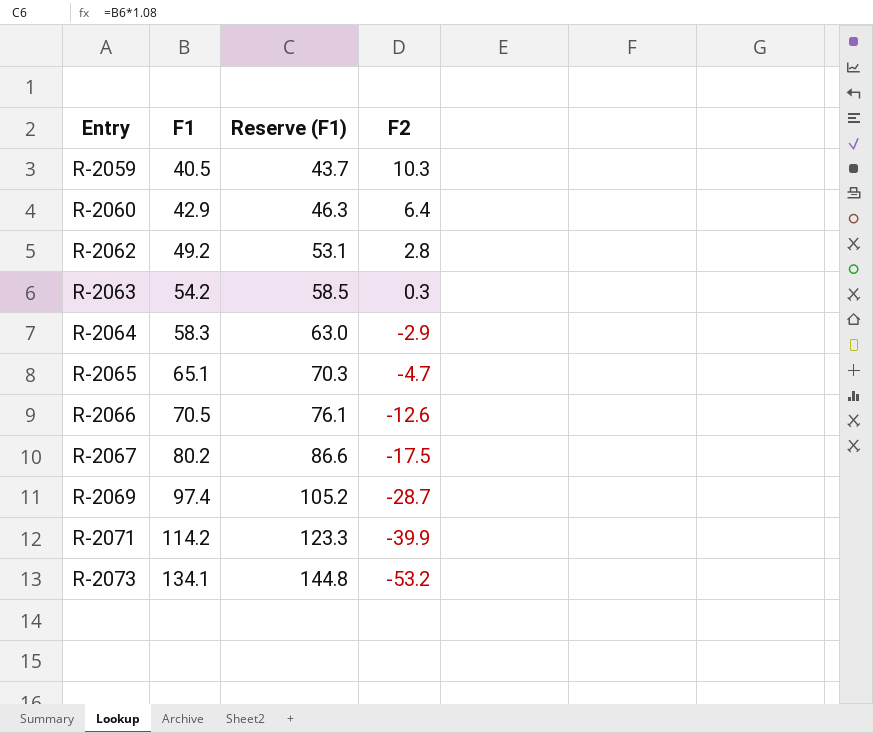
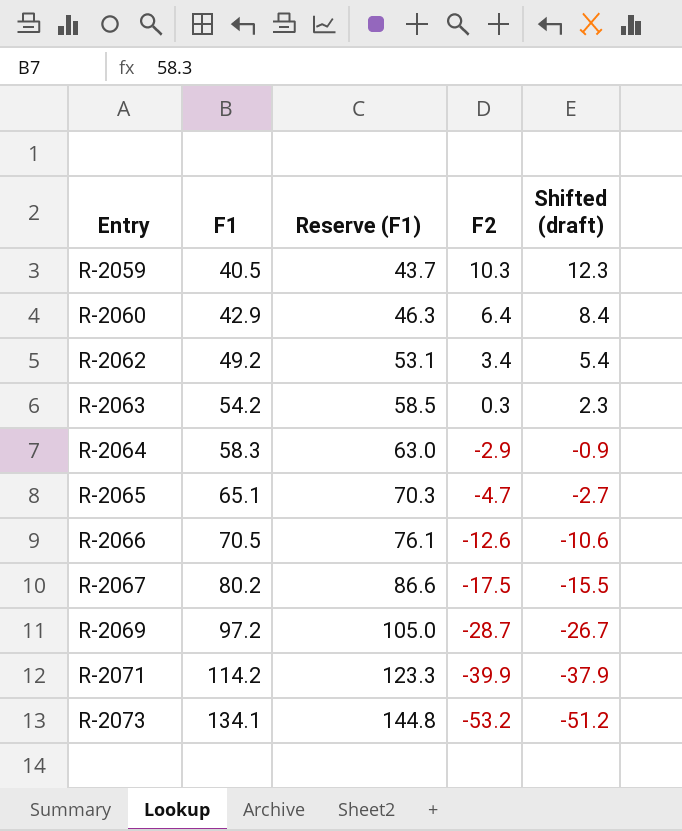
column Shifted (draft) | formula: none -> [F2] + 2
R-2062 | F2: 2.8 -> 3.4
R-2069 | F1: 97.4 -> 97.2
R-2069 | Reserve (F1): 105.2 -> 105.0

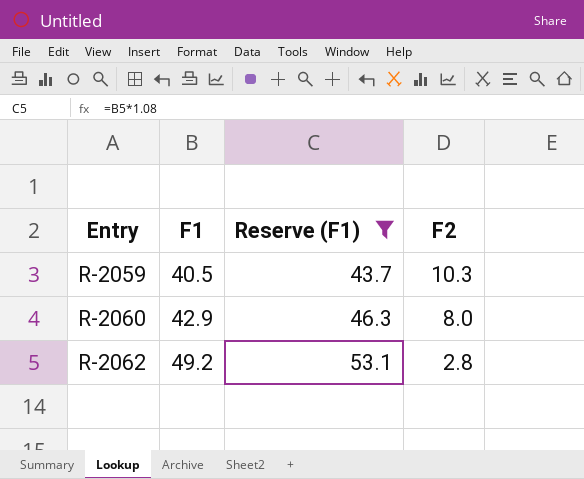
filter: none -> Reserve (F1) <= 53.1
column Shifted (draft) | formula: [F2] + 2 -> none
R-2060 | F2: 6.4 -> 8.0
R-2062 | F2: 3.4 -> 2.8

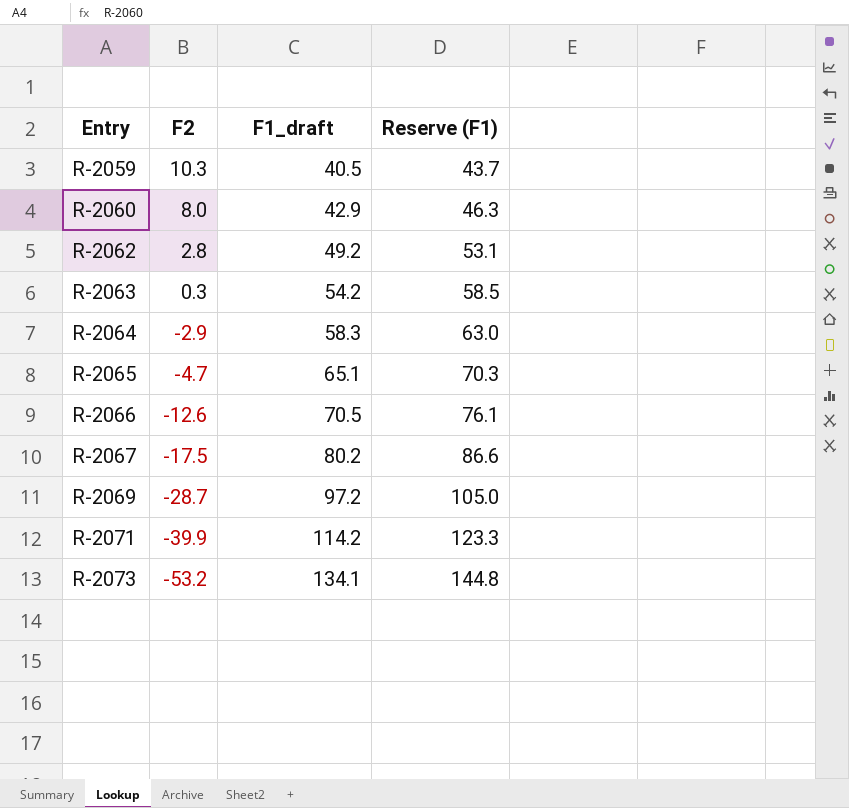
filter: Reserve (F1) <= 53.1 -> none
column F2 | position: 4 -> 2
column name: F1 -> F1_draft

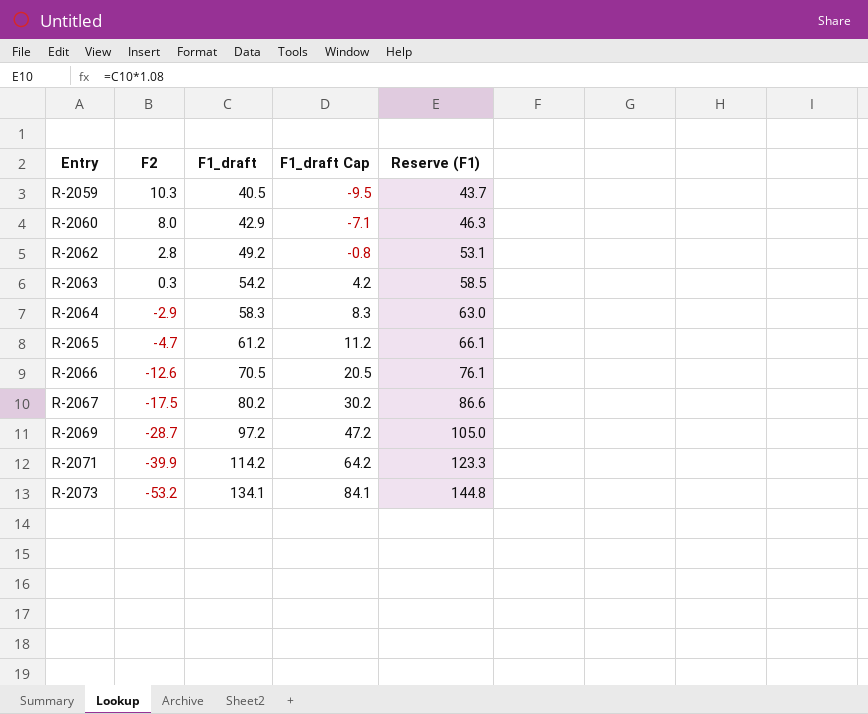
column F1_draft Cap | formula: none -> [F1_draft] - 50
R-2065 | F1_draft: 65.1 -> 61.2
R-2065 | Reserve (F1): 70.3 -> 66.1

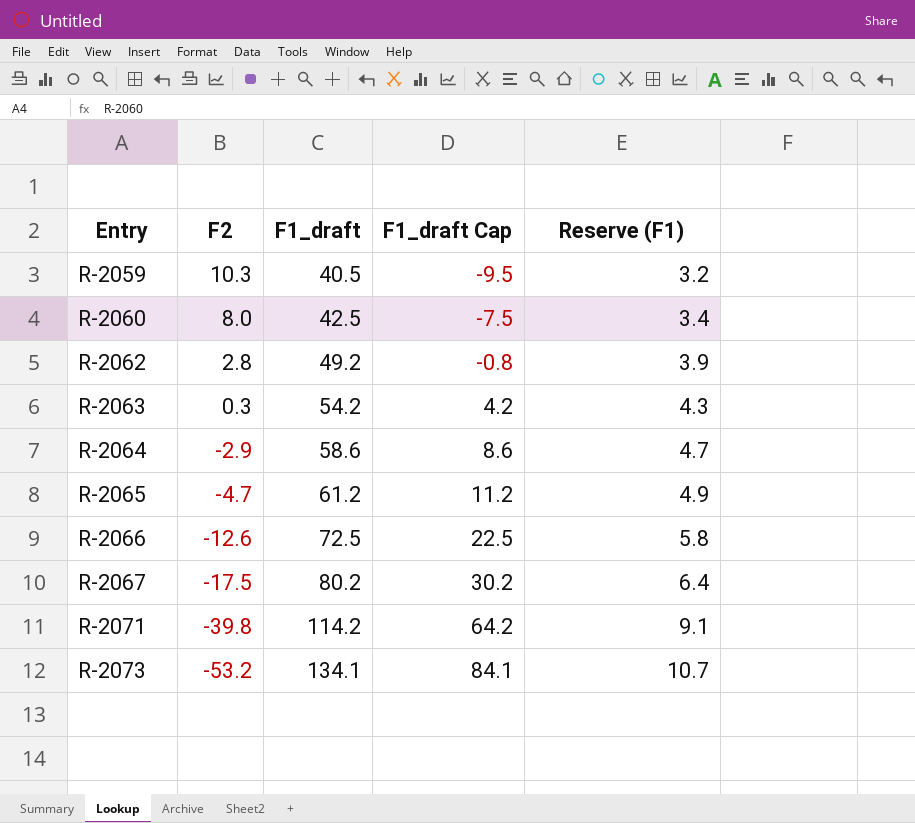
column Reserve (F1) | formula: [F1_draft] * 1.08 -> [F1_draft] * 0.08
row R-2069: -28.7 | 97.2 | 47.2 | 105.0 -> none
R-2060 | F1_draft: 42.9 -> 42.5
R-2060 | F1_draft Cap: -7.1 -> -7.5
R-2064 | F1_draft: 58.3 -> 58.6
R-2064 | F1_draft Cap: 8.3 -> 8.6
R-2066 | F1_draft: 70.5 -> 72.5
R-2066 | F1_draft Cap: 20.5 -> 22.5
R-2071 | F2: -39.9 -> -39.8

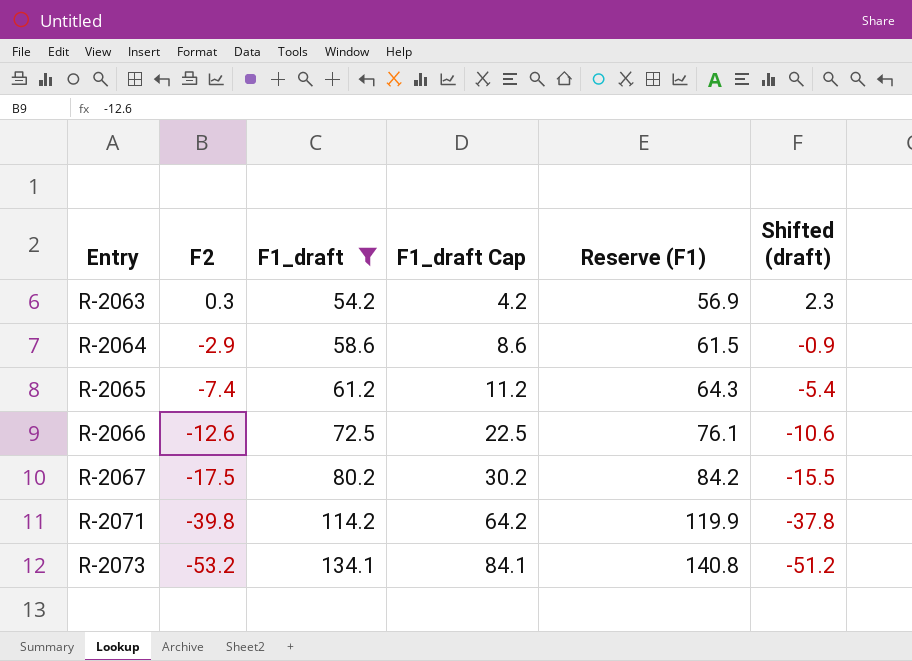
filter: none -> F1_draft >= 54.2
column Reserve (F1) | formula: [F1_draft] * 0.08 -> [F1_draft] * 1.05
column Shifted (draft) | formula: none -> [F2] + 2
R-2065 | F2: -4.7 -> -7.4

